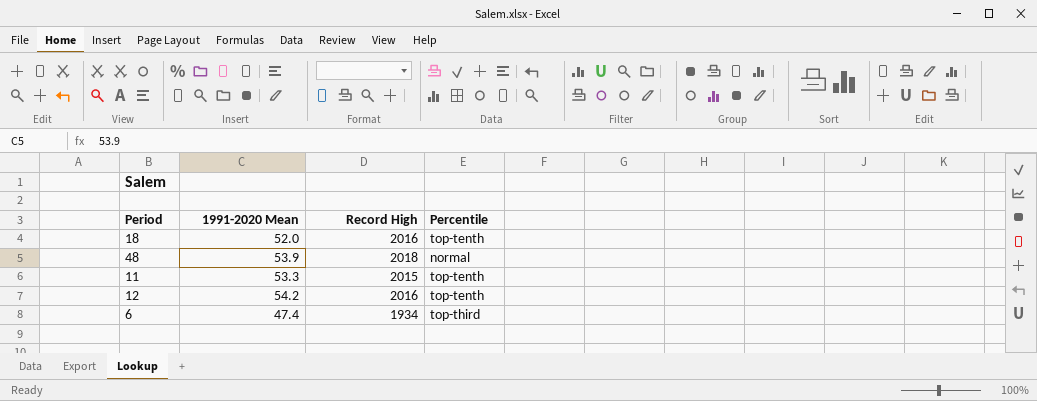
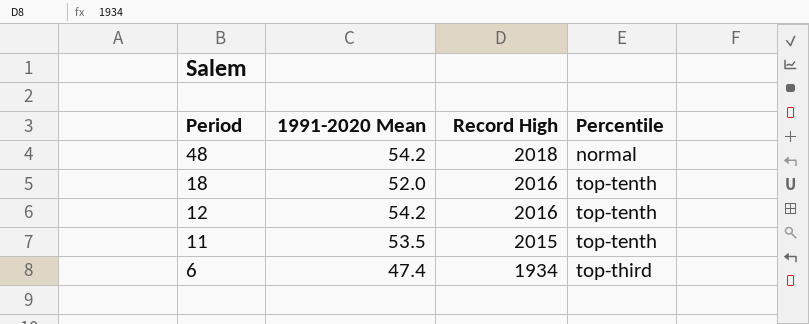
row order: none -> Period descending
48 | 1991-2020 Mean: 53.9 -> 54.2
11 | 1991-2020 Mean: 53.3 -> 53.5

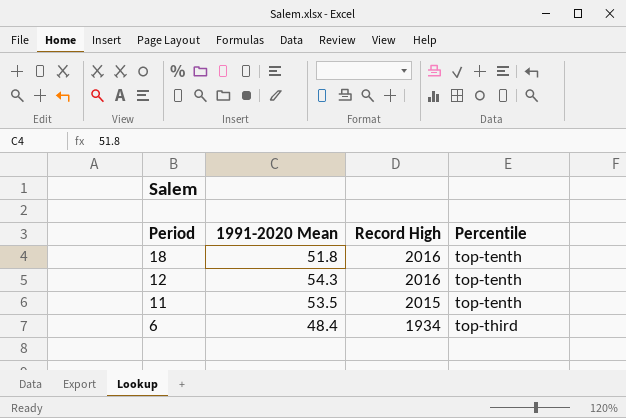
row 48: 54.2 | 2018 | normal -> none
18 | 1991-2020 Mean: 52.0 -> 51.8
12 | 1991-2020 Mean: 54.2 -> 54.3
6 | 1991-2020 Mean: 47.4 -> 48.4

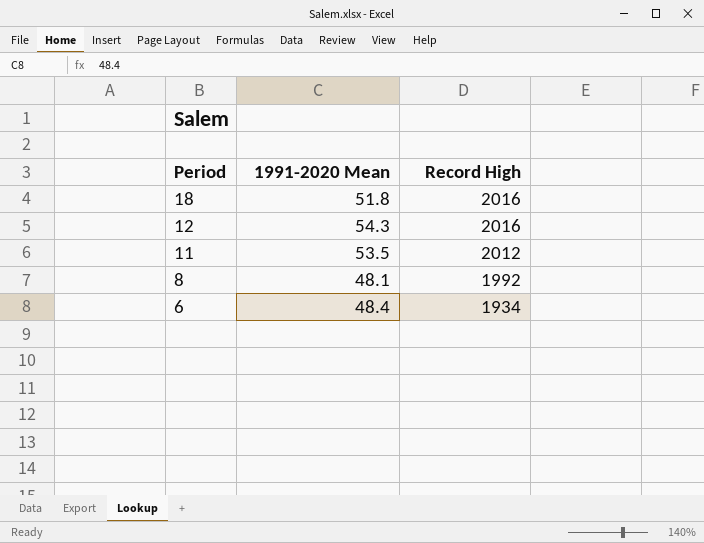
column Percentile | position: 4 -> none
11 | Record High: 2015 -> 2012
row 8: none -> 48.1 | 1992

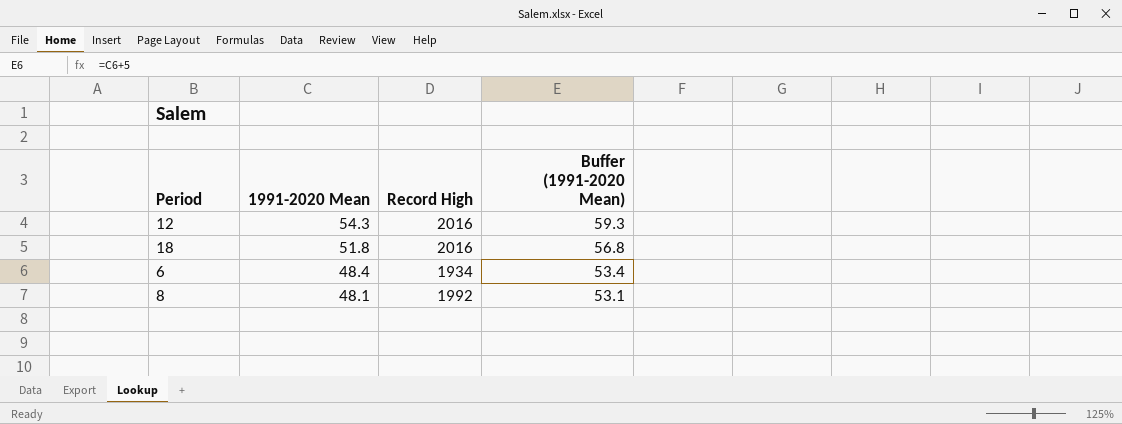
row order: Period descending -> 1991-2020 Mean descending
column Buffer (1991-2020 Mean) | formula: none -> [1991-2020 Mean] + 5
row 11: 53.5 | 2012 -> none

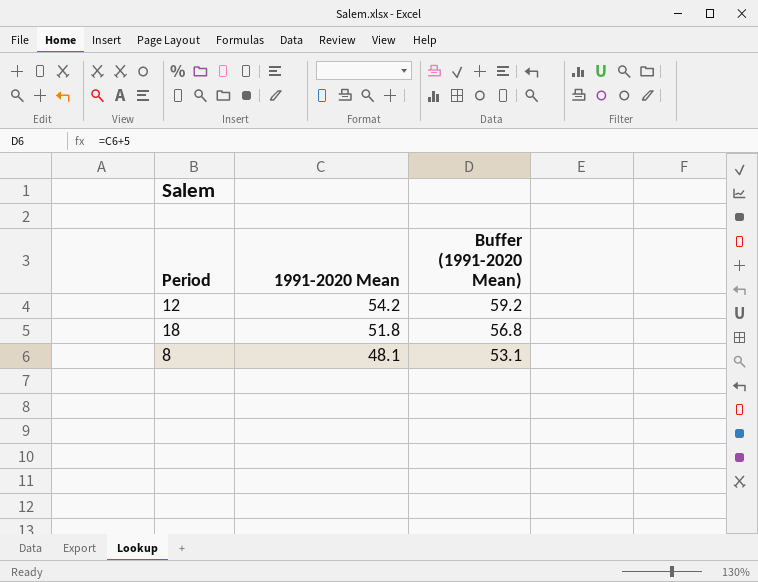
column Record High | position: 3 -> none
row 6: 48.4 | 1934 | 53.4 -> none
12 | 1991-2020 Mean: 54.3 -> 54.2
12 | Buffer (1991-2020 Mean): 59.3 -> 59.2

